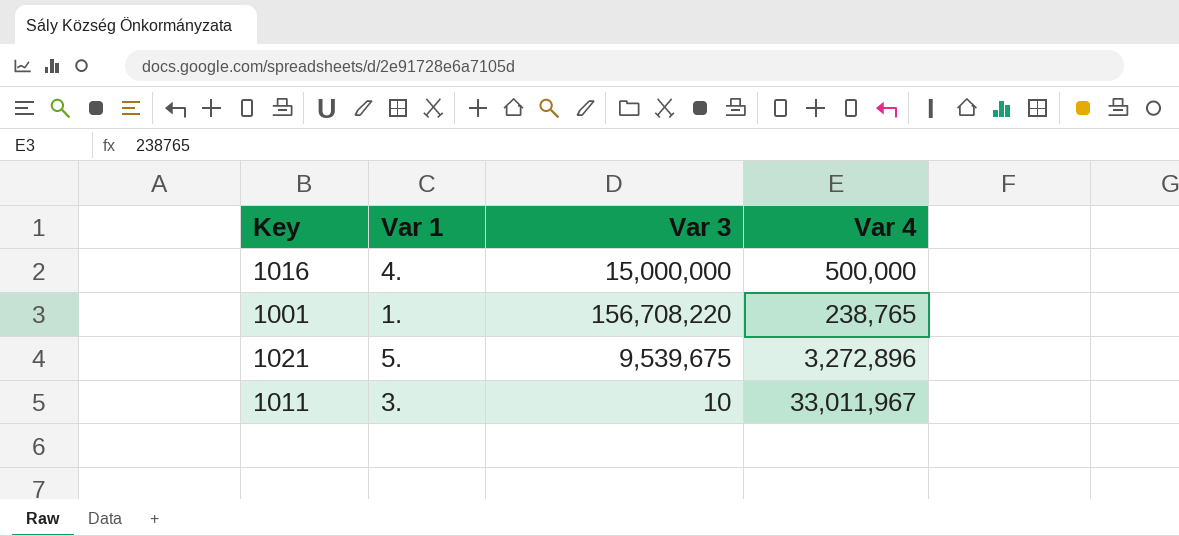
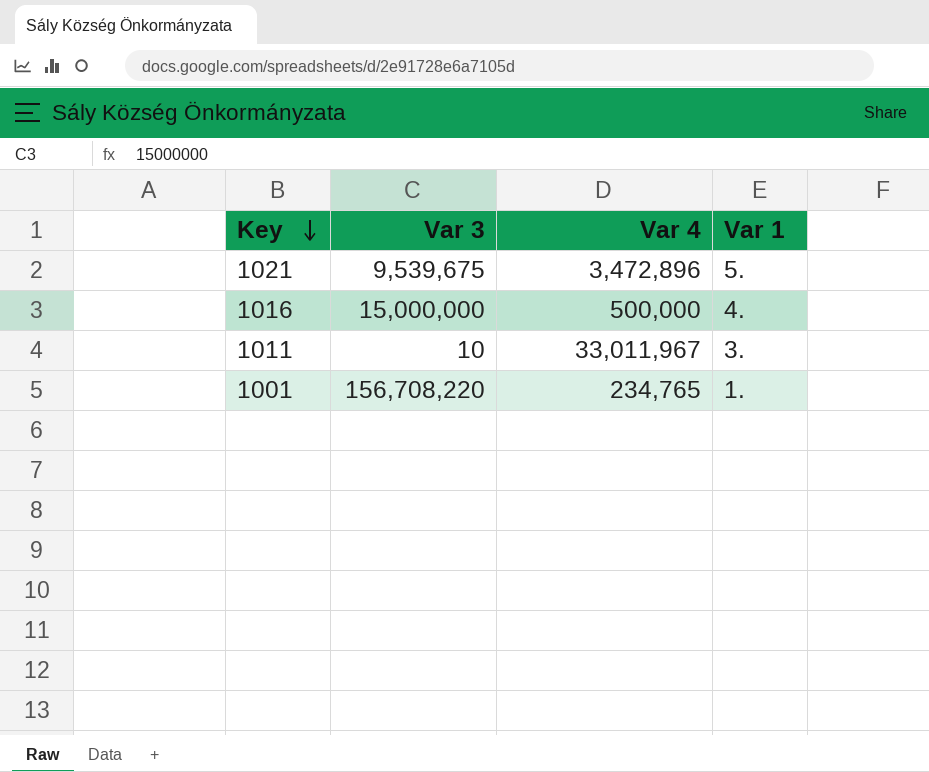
row order: none -> Key descending
column Var 1 | position: 2 -> 4
1021 | Var 4: 3,272,896 -> 3,472,896
1001 | Var 4: 238,765 -> 234,765

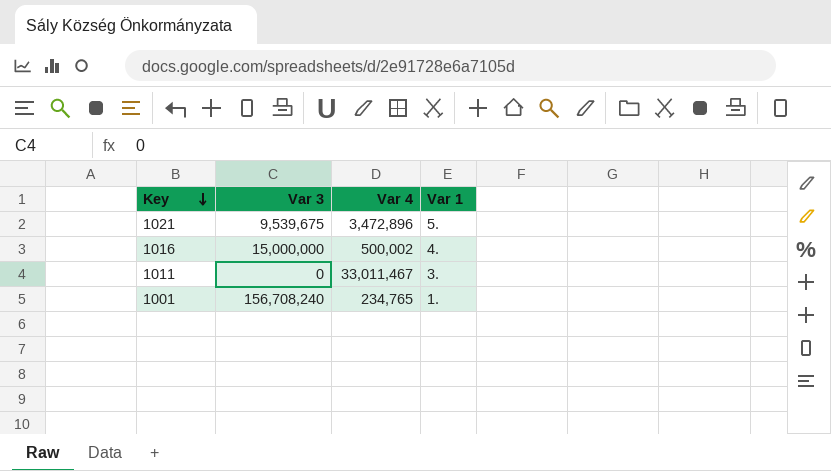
1016 | Var 4: 500,000 -> 500,002
1011 | Var 3: 10 -> 0
1011 | Var 4: 33,011,967 -> 33,011,467
1001 | Var 3: 156,708,220 -> 156,708,240

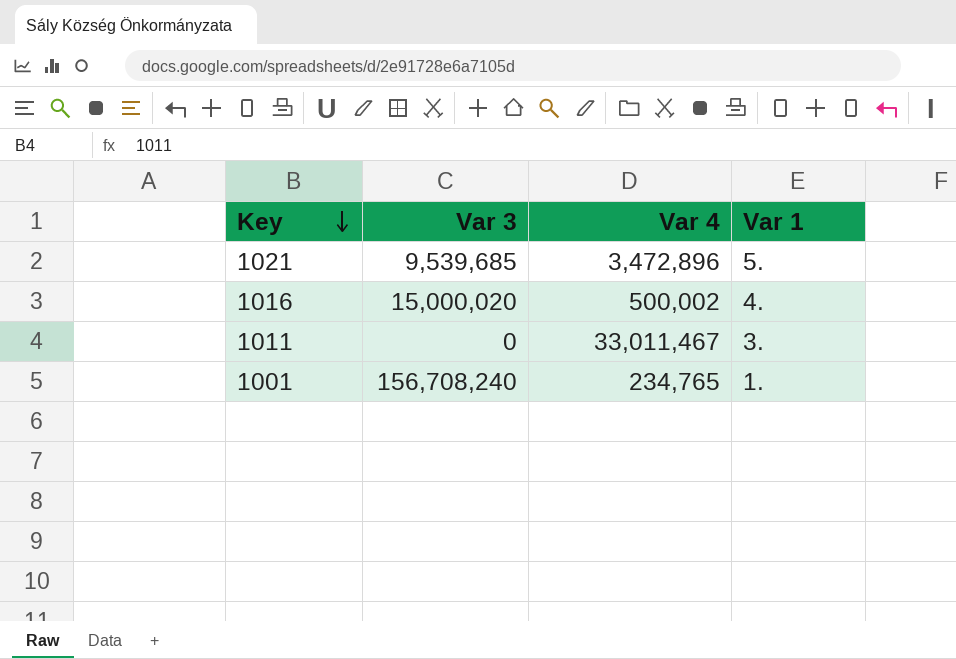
1021 | Var 3: 9,539,675 -> 9,539,685
1016 | Var 3: 15,000,000 -> 15,000,020

